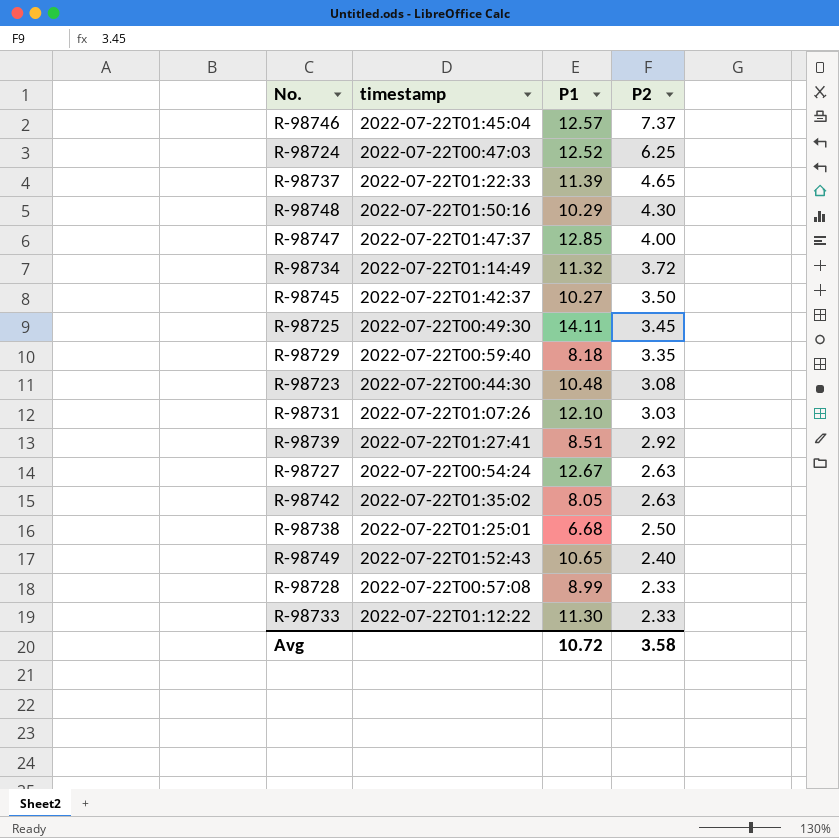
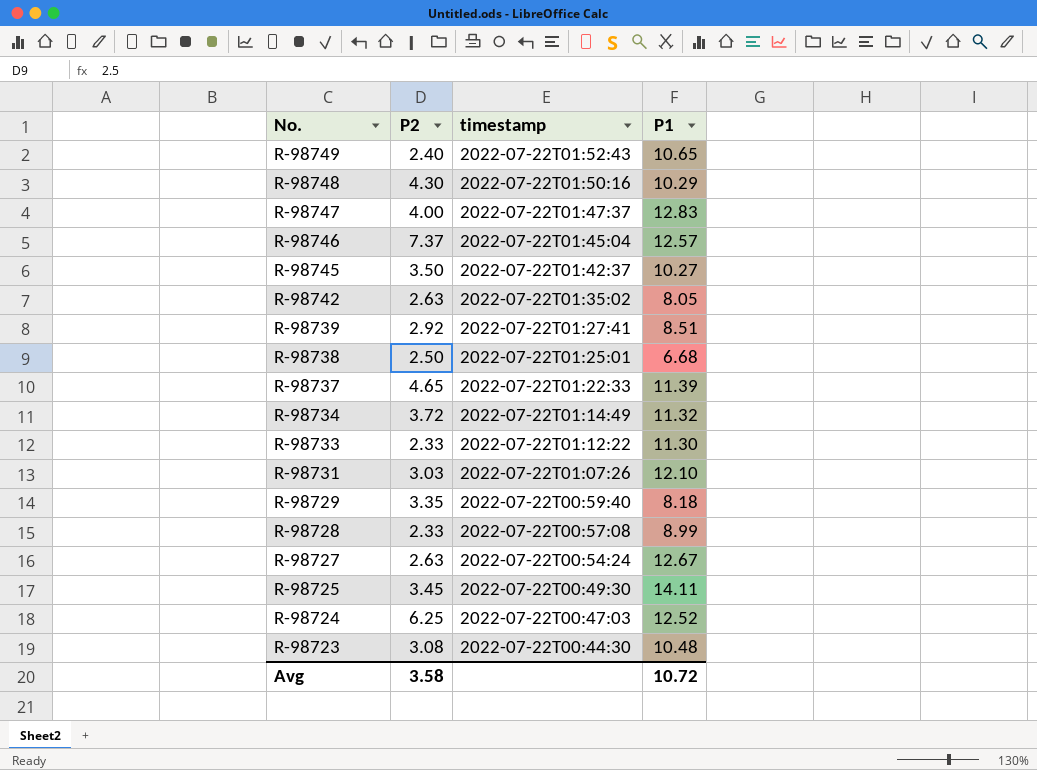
row order: P2 descending -> No. descending
column P2 | position: 4 -> 2
R-98747 | P1: 12.85 -> 12.83

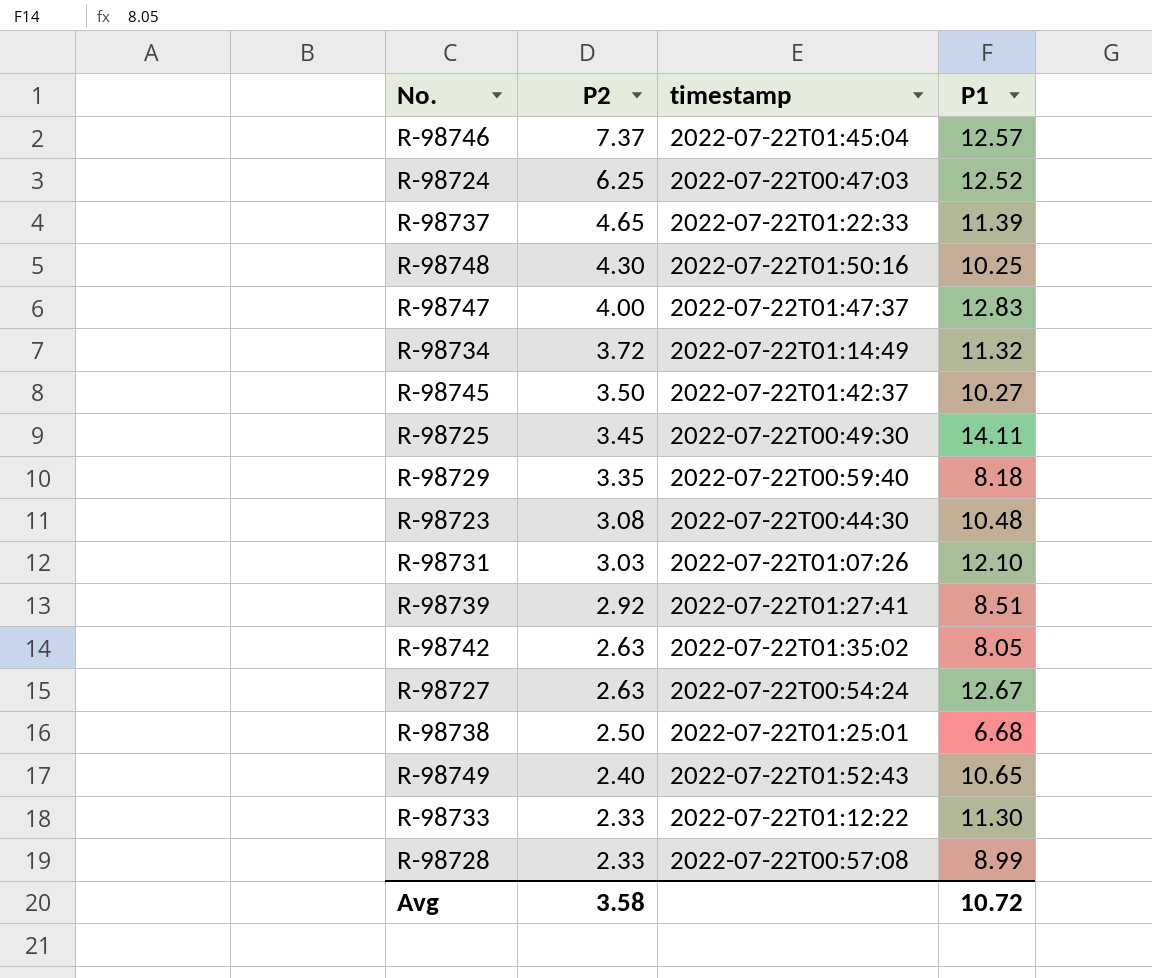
row order: No. descending -> P2 descending
R-98748 | P1: 10.29 -> 10.25

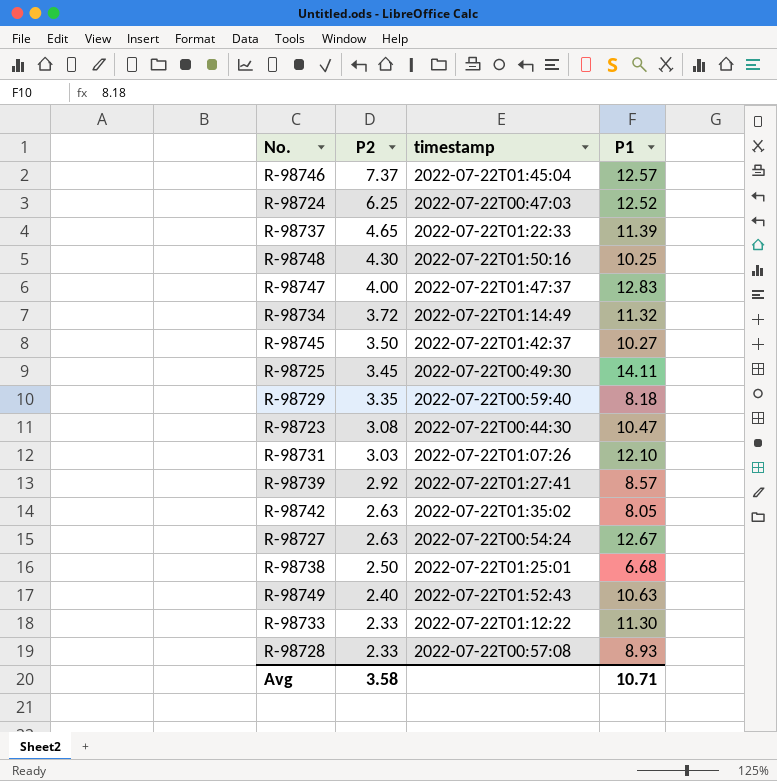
R-98723 | P1: 10.48 -> 10.47
R-98739 | P1: 8.51 -> 8.57
R-98749 | P1: 10.65 -> 10.63
R-98728 | P1: 8.99 -> 8.93
Avg | P1: 10.72 -> 10.71

